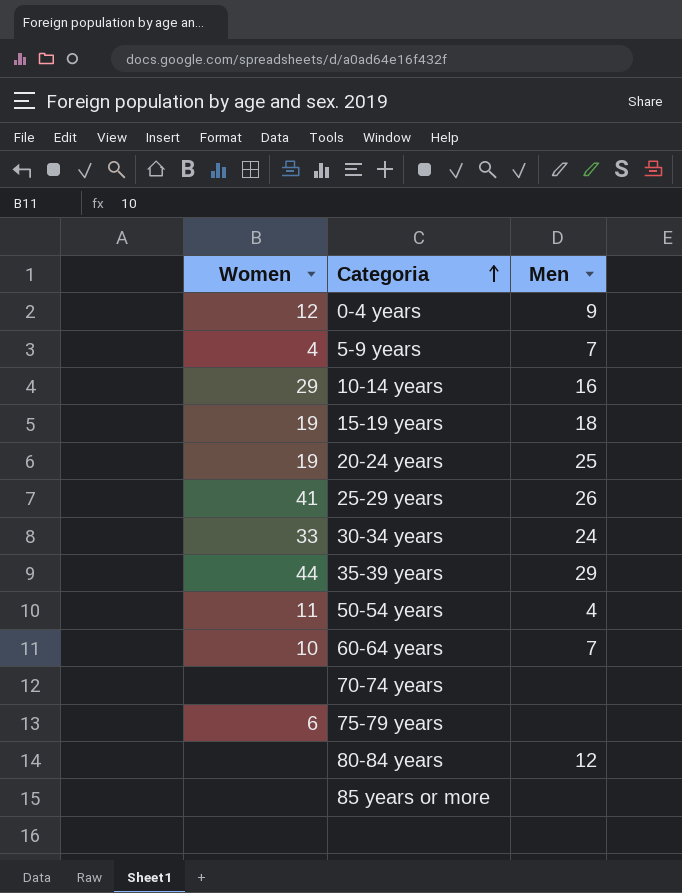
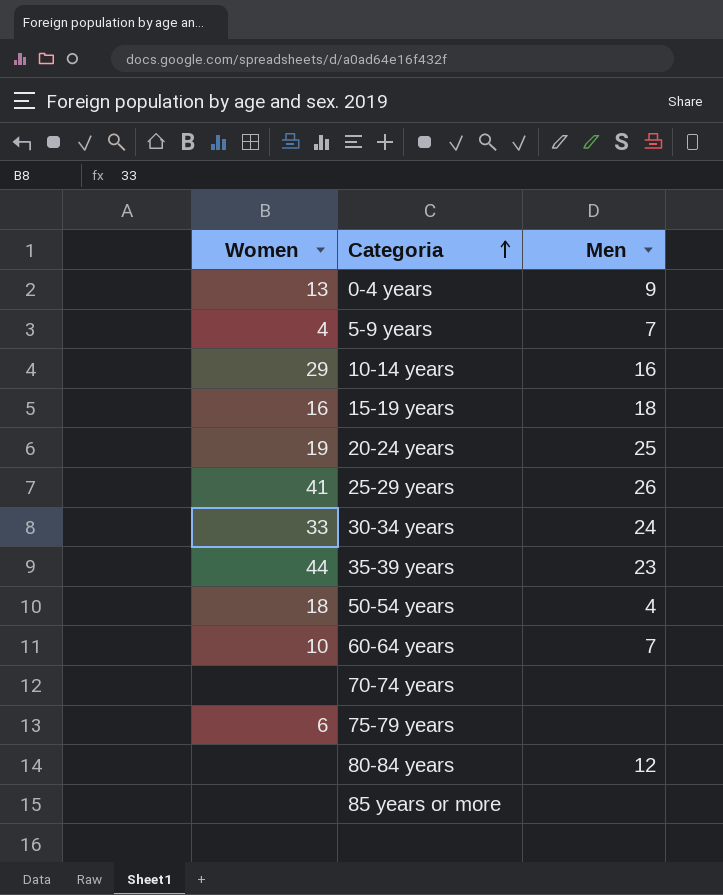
0-4 years | Women: 12 -> 13
15-19 years | Women: 19 -> 16
35-39 years | Men: 29 -> 23
50-54 years | Women: 11 -> 18

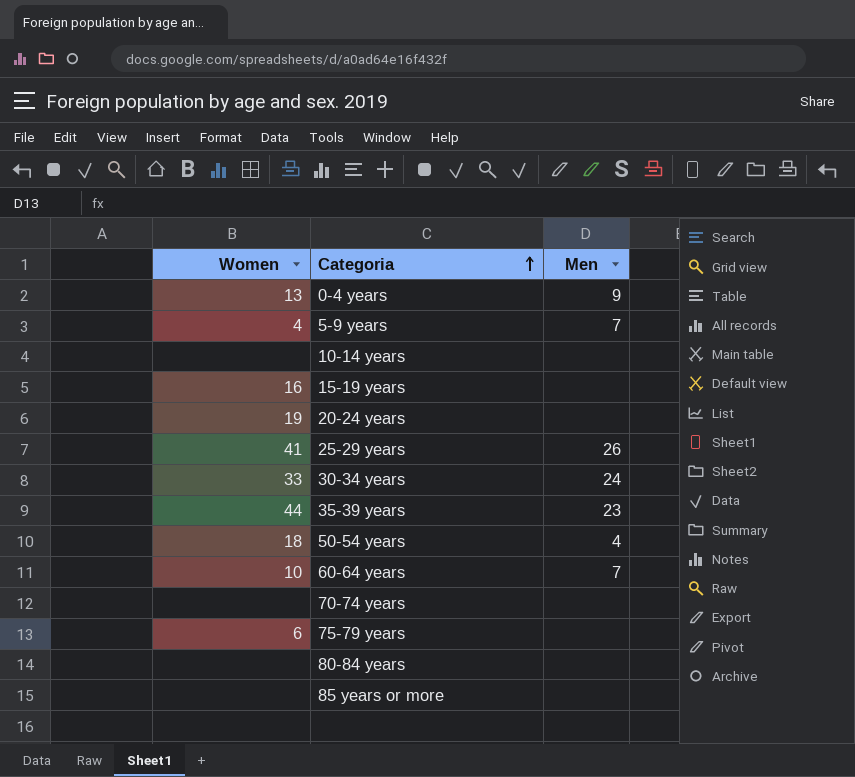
10-14 years | Women: 29 -> none
10-14 years | Men: 16 -> none
15-19 years | Men: 18 -> none
20-24 years | Men: 25 -> none
80-84 years | Men: 12 -> none

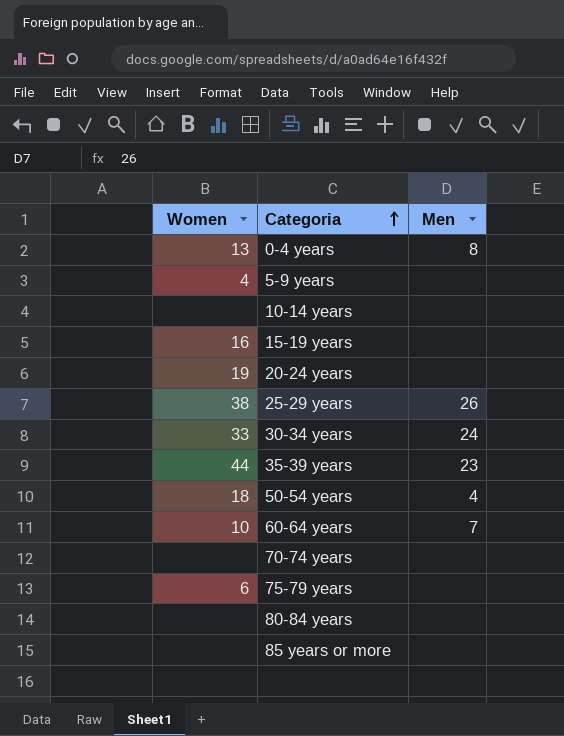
0-4 years | Men: 9 -> 8
5-9 years | Men: 7 -> none
25-29 years | Women: 41 -> 38

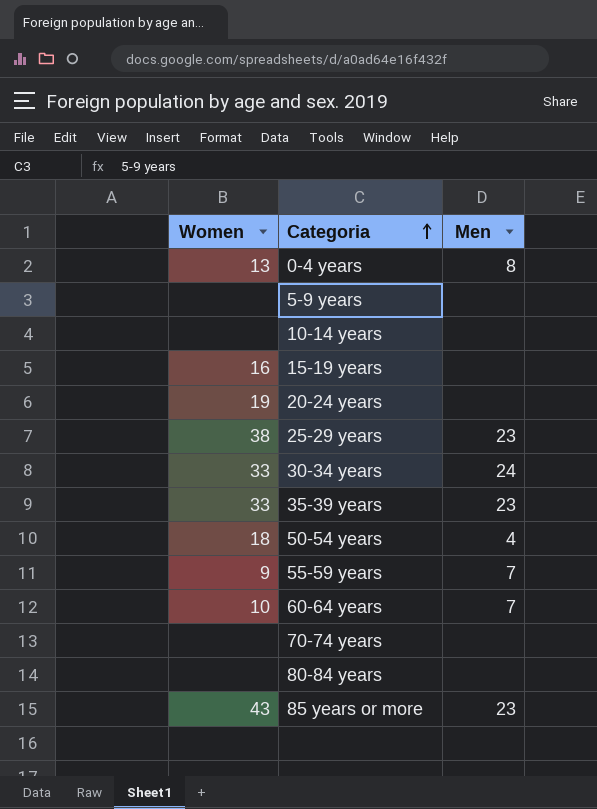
row 75-79 years: 6 | none -> none
5-9 years | Women: 4 -> none
25-29 years | Men: 26 -> 23
35-39 years | Women: 44 -> 33
row 55-59 years: none -> 9 | 7
85 years or more | Women: none -> 43
85 years or more | Men: none -> 23

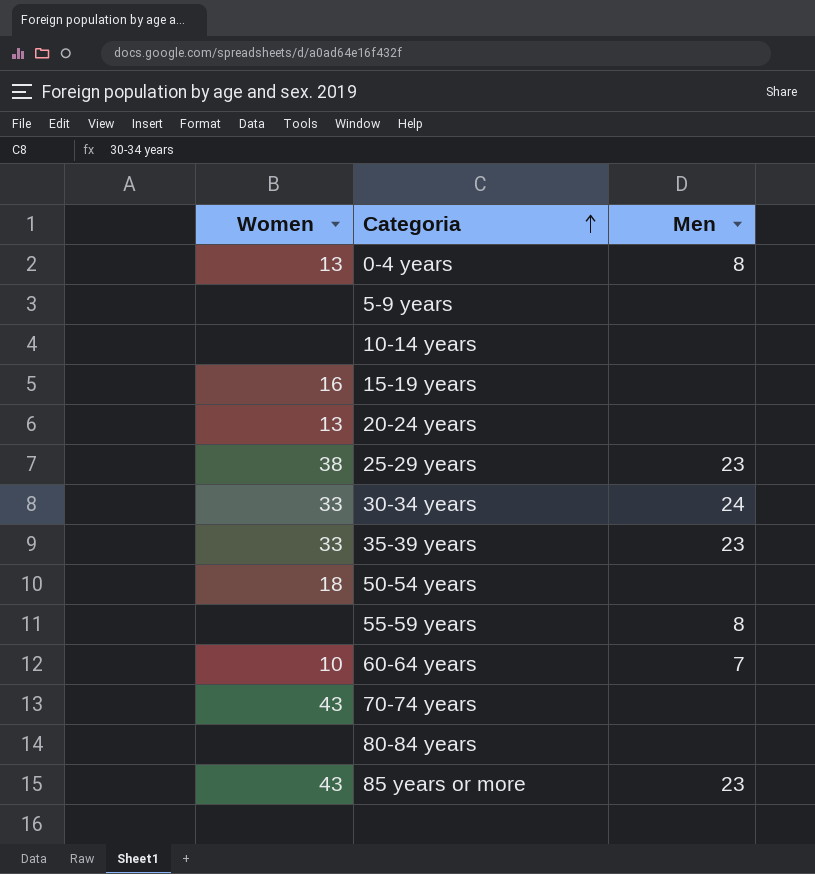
20-24 years | Women: 19 -> 13
50-54 years | Men: 4 -> none
55-59 years | Women: 9 -> none
55-59 years | Men: 7 -> 8
70-74 years | Women: none -> 43

